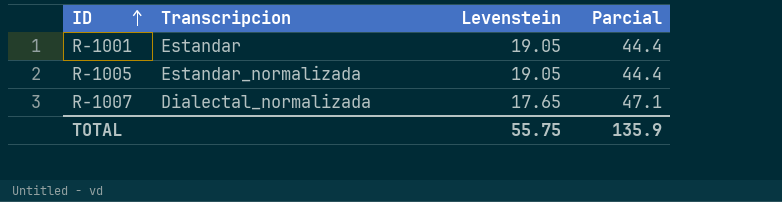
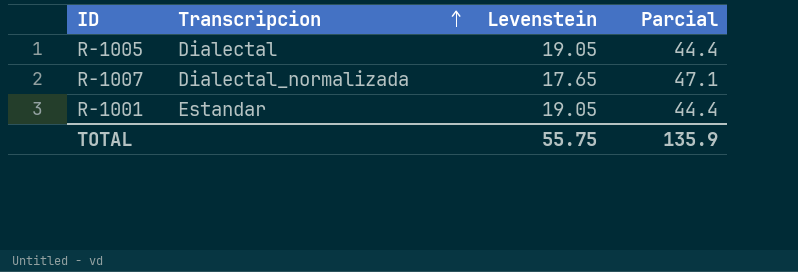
row order: ID ascending -> Transcripcion ascending
R-1005 | Transcripcion: Estandar_normalizada -> Dialectal

